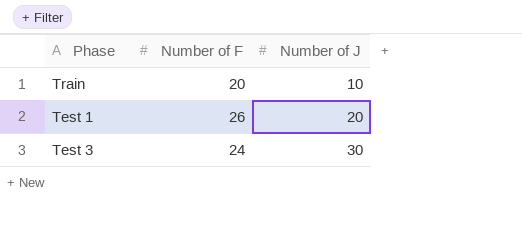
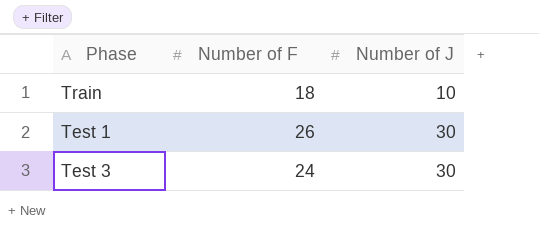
Train | Number of F: 20 -> 18
Test 1 | Number of J: 20 -> 30

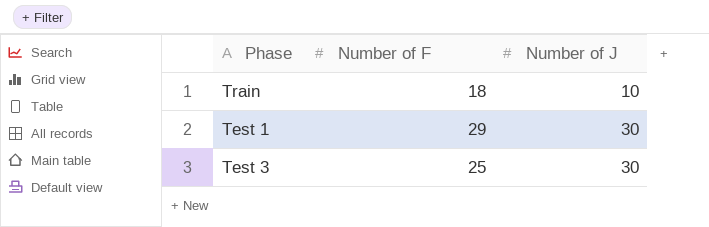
Test 1 | Number of F: 26 -> 29
Test 3 | Number of F: 24 -> 25

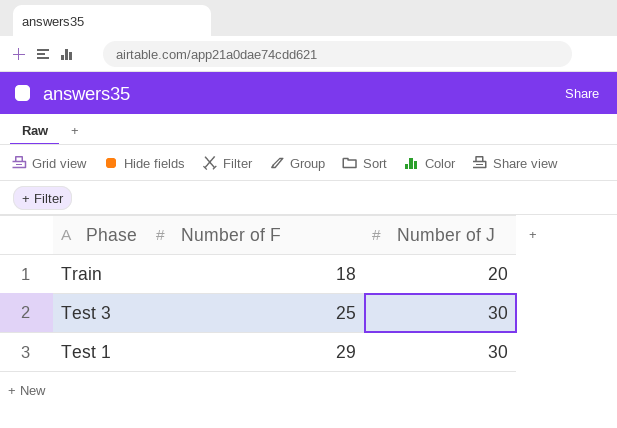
row order: Number of J ascending -> Phase descending
Train | Number of J: 10 -> 20

